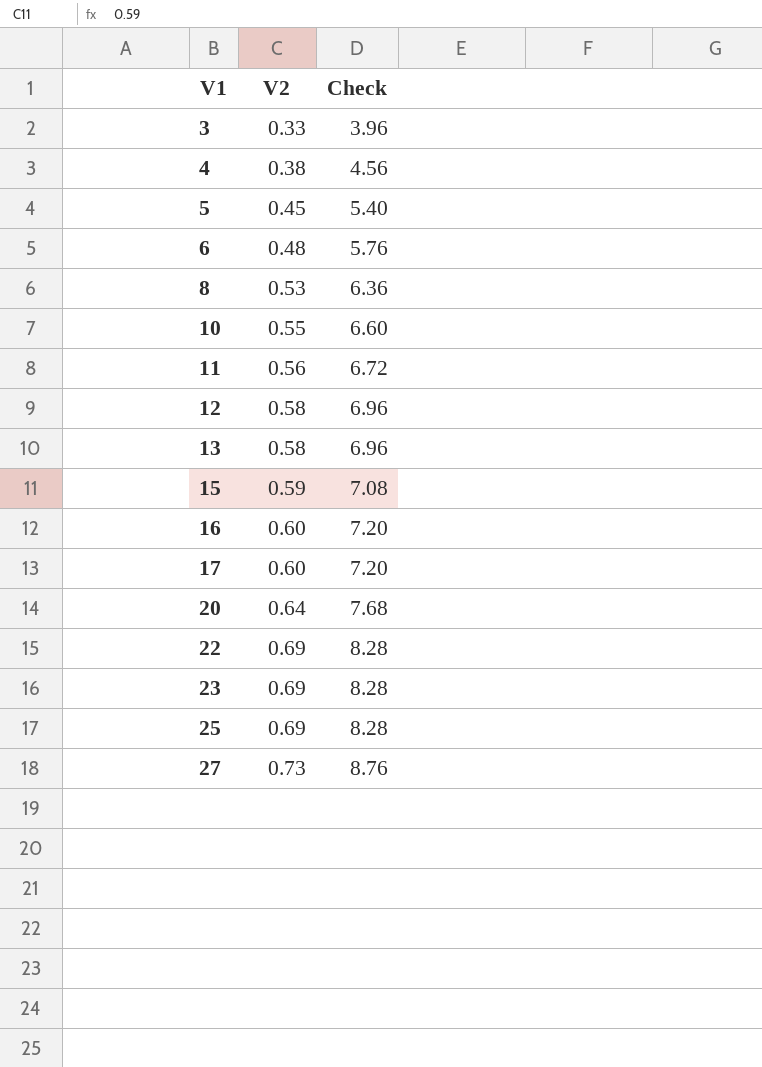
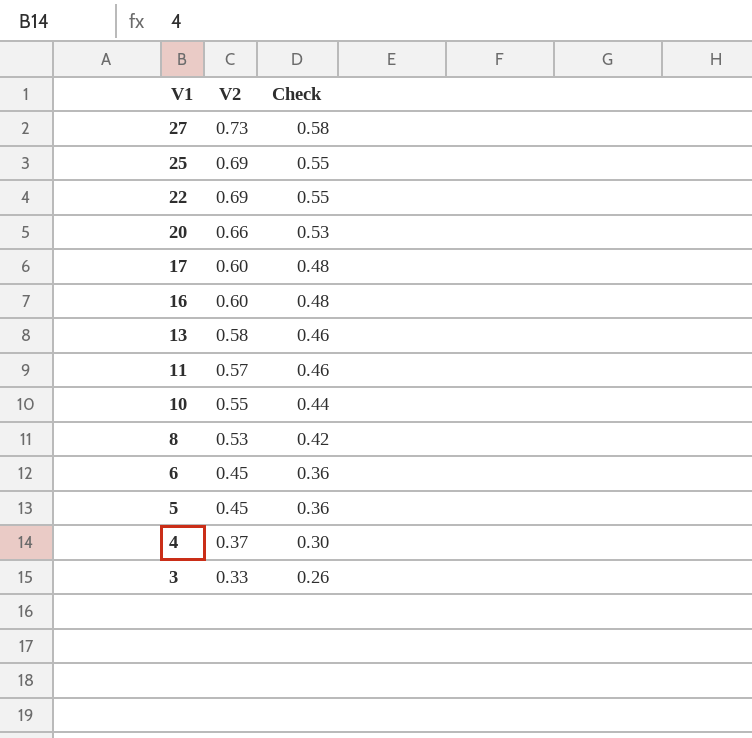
row order: V1 ascending -> V1 descending
column Check | formula: [V2] * 12 -> [V2] * 0.8
row 12: 0.58 | 6.96 -> none
row 15: 0.59 | 7.08 -> none
row 23: 0.69 | 8.28 -> none
20 | V2: 0.64 -> 0.66
11 | V2: 0.56 -> 0.57
6 | V2: 0.48 -> 0.45
4 | V2: 0.38 -> 0.37

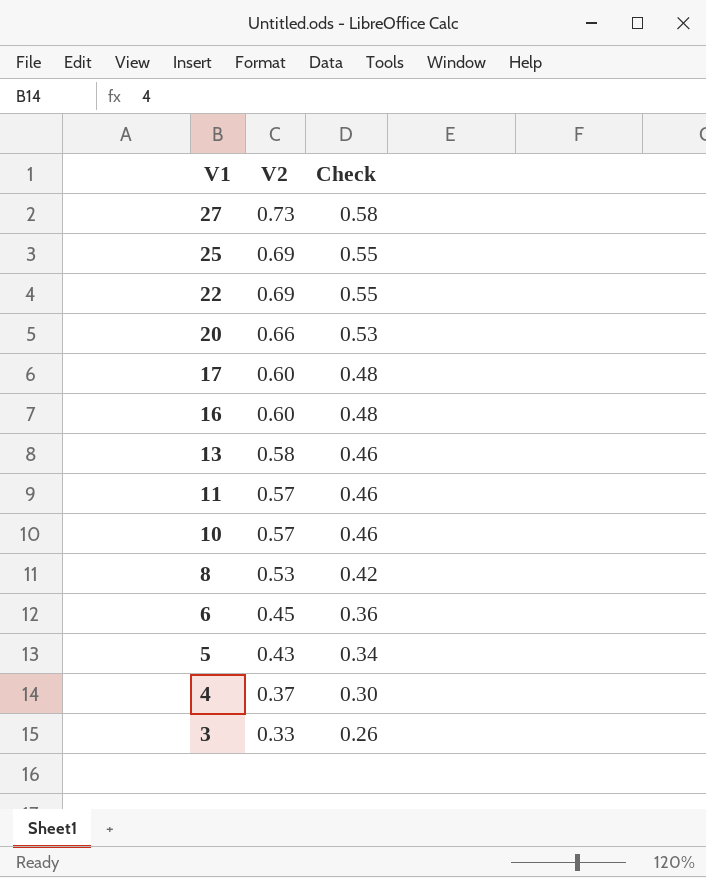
10 | V2: 0.55 -> 0.57
10 | Check: 0.44 -> 0.46
5 | V2: 0.45 -> 0.43
5 | Check: 0.36 -> 0.34

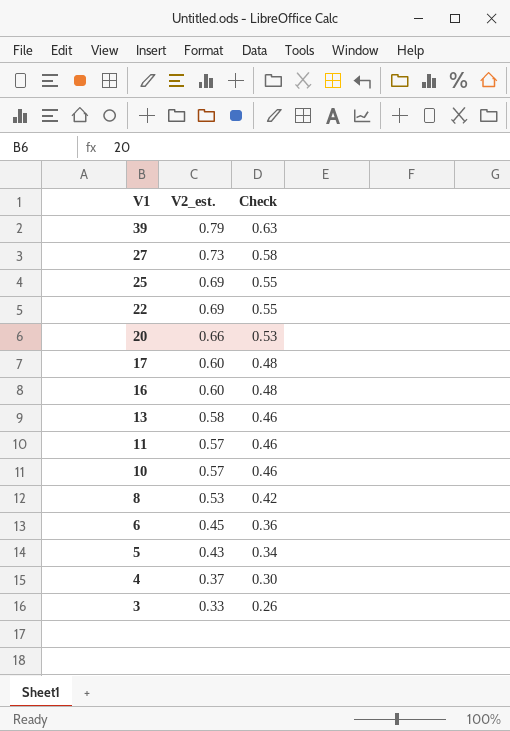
column name: V2 -> V2_est.
row 39: none -> 0.79 | 0.63

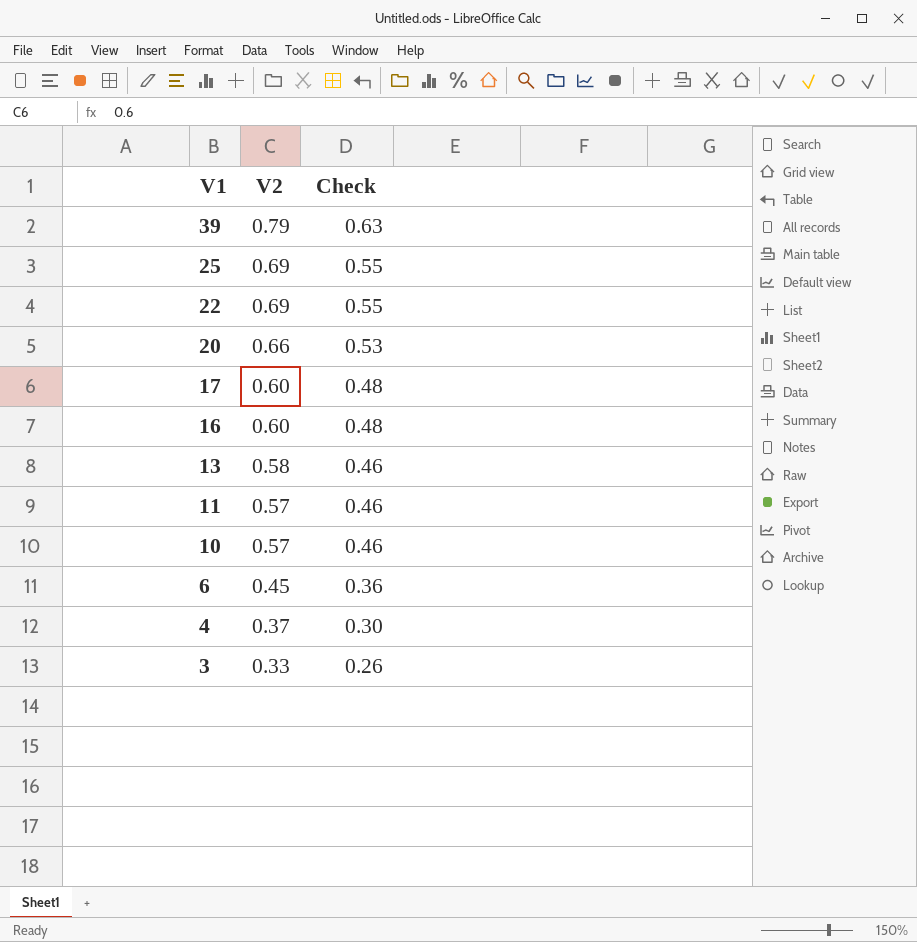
column name: V2_est. -> V2
row 27: 0.73 | 0.58 -> none
row 8: 0.53 | 0.42 -> none
row 5: 0.43 | 0.34 -> none

